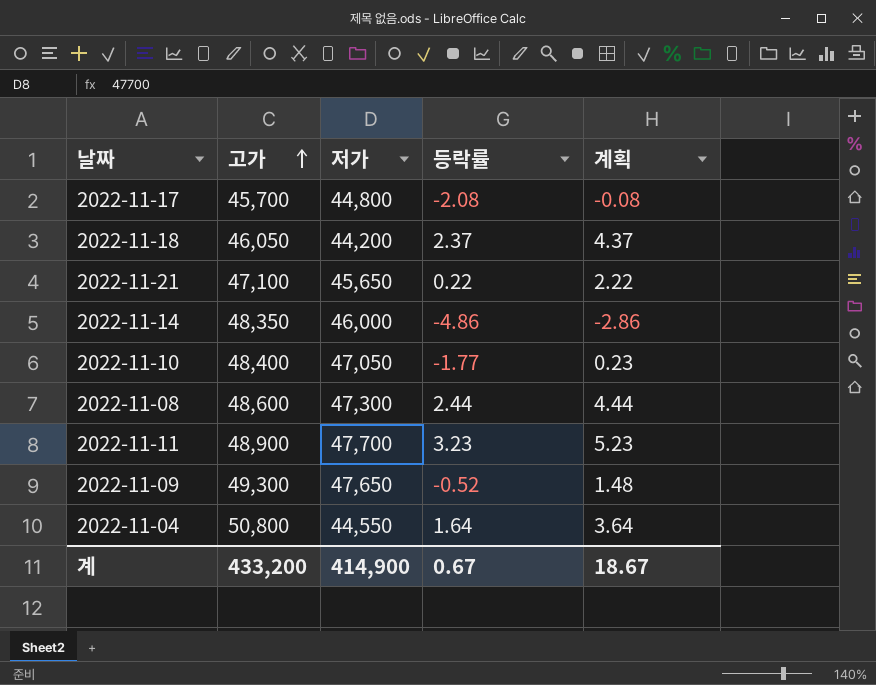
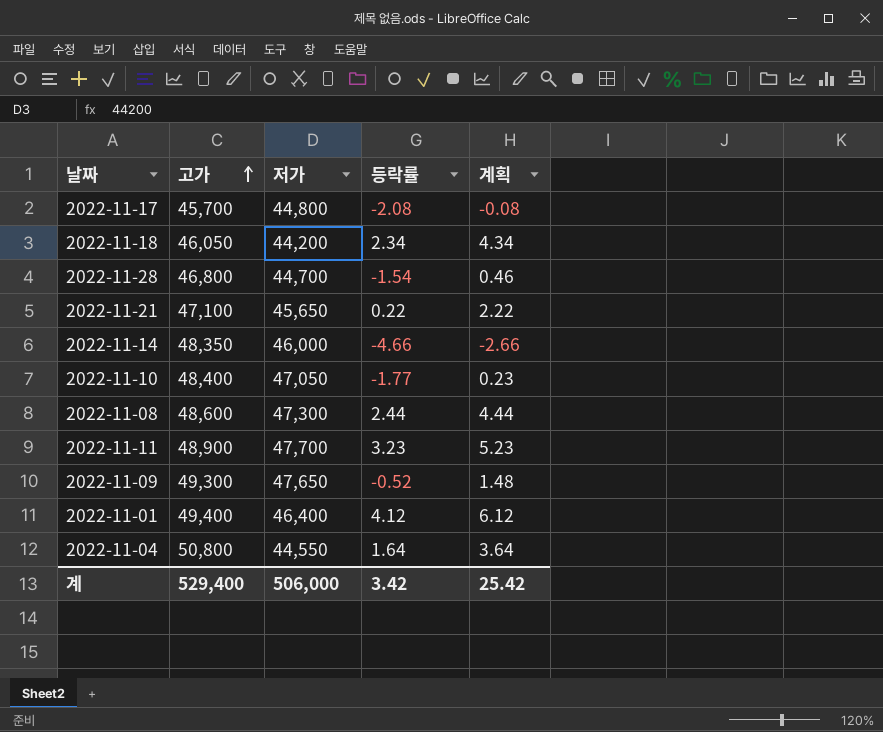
2022-11-18 | 등락률: 2.37 -> 2.34
2022-11-18 | 계획: 4.37 -> 4.34
row 2022-11-28: none -> 46,800 | 44,700 | -1.54 | 0.46
2022-11-14 | 등락률: -4.86 -> -4.66
2022-11-14 | 계획: -2.86 -> -2.66
row 2022-11-01: none -> 49,400 | 46,400 | 4.12 | 6.12
계 | 고가: 433,200 -> 529,400
계 | 저가: 414,900 -> 506,000
계 | 등락률: 0.67 -> 3.42
계 | 계획: 18.67 -> 25.42

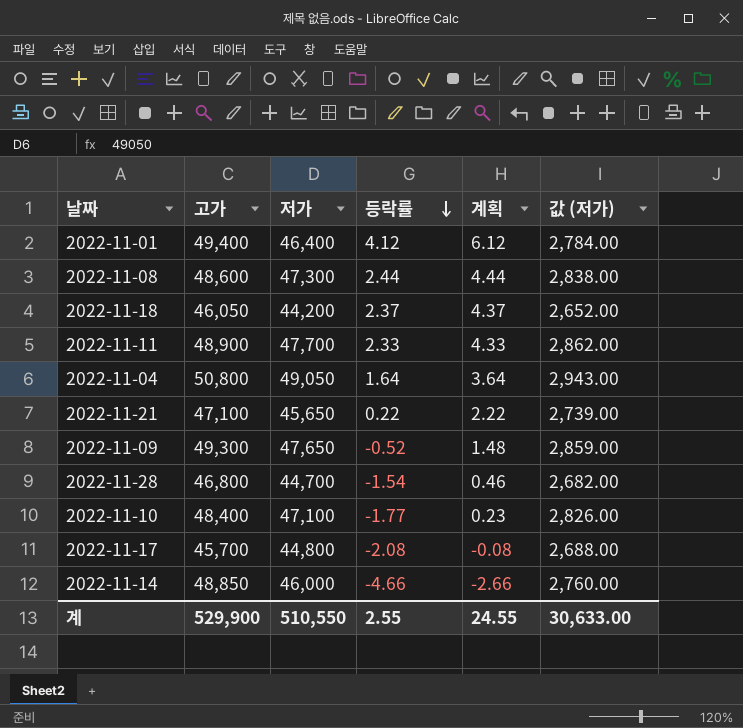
row order: 고가 ascending -> 등락률 descending
column 값 (저가) | formula: none -> [저가] * 0.06
2022-11-18 | 등락률: 2.34 -> 2.37
2022-11-18 | 계획: 4.34 -> 4.37
2022-11-11 | 등락률: 3.23 -> 2.33
2022-11-11 | 계획: 5.23 -> 4.33
2022-11-04 | 저가: 44,550 -> 49,050
2022-11-10 | 저가: 47,050 -> 47,100
2022-11-14 | 고가: 48,350 -> 48,850
계 | 고가: 529,400 -> 529,900
계 | 저가: 506,000 -> 510,550
계 | 등락률: 3.42 -> 2.55
계 | 계획: 25.42 -> 24.55

